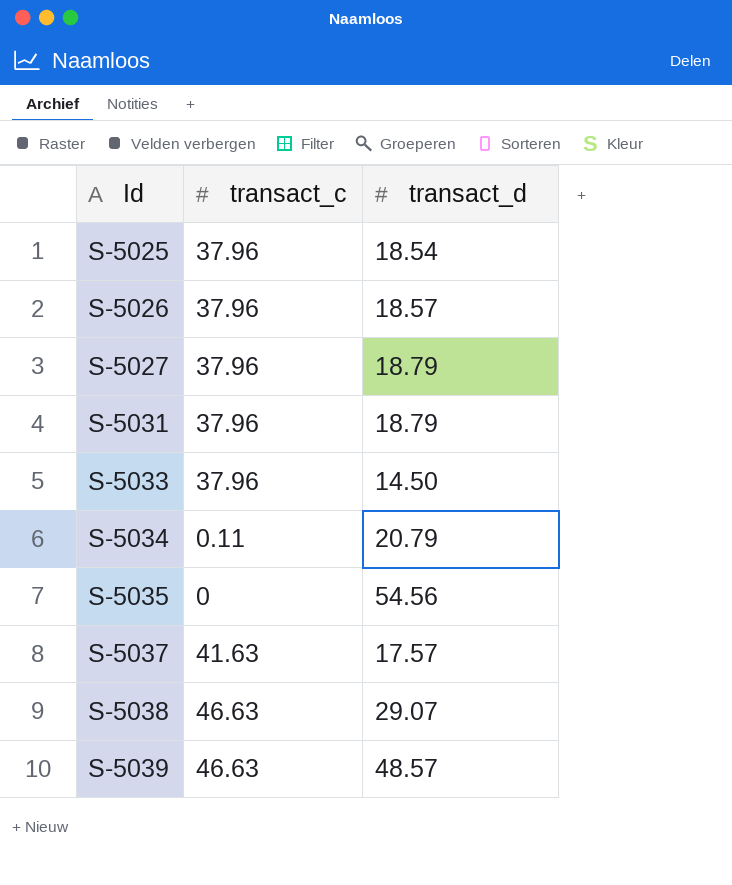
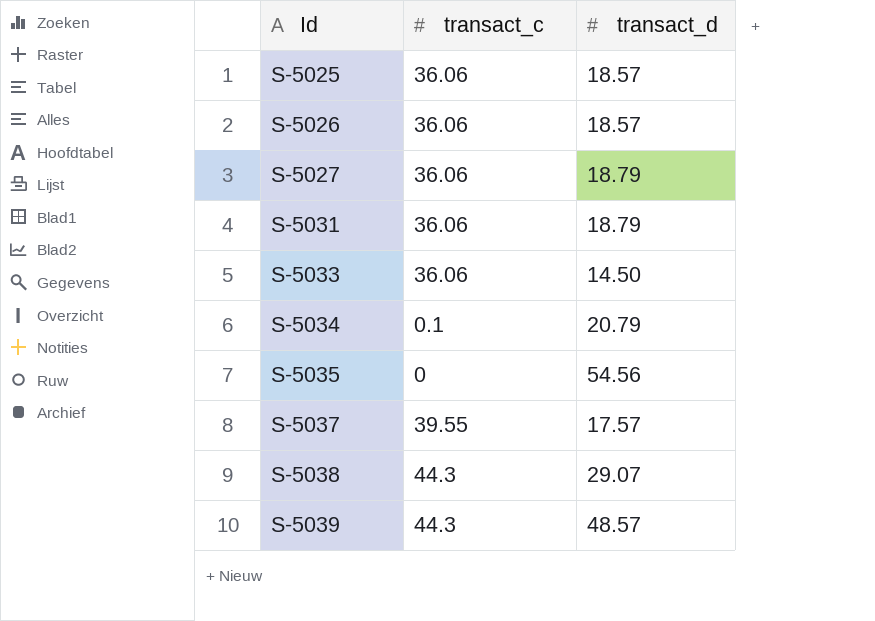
S-5025 | transact_c: 37.96 -> 36.06
S-5025 | transact_d: 18.54 -> 18.57
S-5026 | transact_c: 37.96 -> 36.06
S-5027 | transact_c: 37.96 -> 36.06
S-5031 | transact_c: 37.96 -> 36.06
S-5033 | transact_c: 37.96 -> 36.06
S-5034 | transact_c: 0.11 -> 0.1
S-5037 | transact_c: 41.63 -> 39.55
S-5038 | transact_c: 46.63 -> 44.3
S-5039 | transact_c: 46.63 -> 44.3

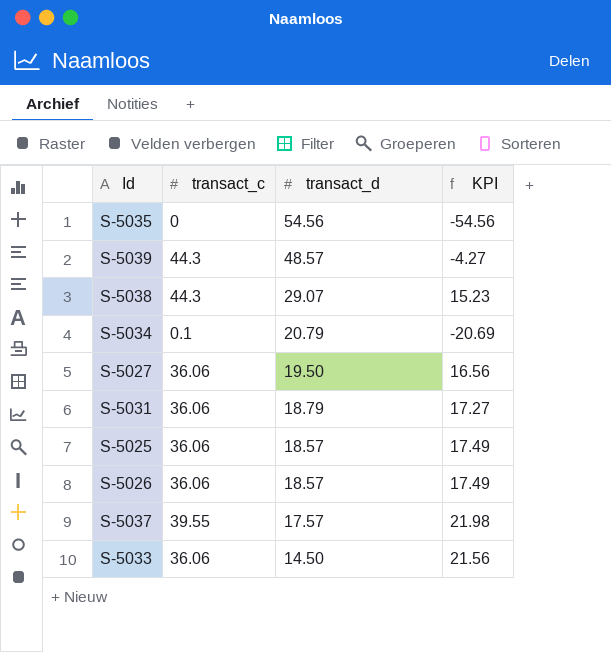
row order: Id ascending -> transact_d descending
column KPI | formula: none -> [transact_c] - [transact_d]
S-5027 | transact_d: 18.79 -> 19.50

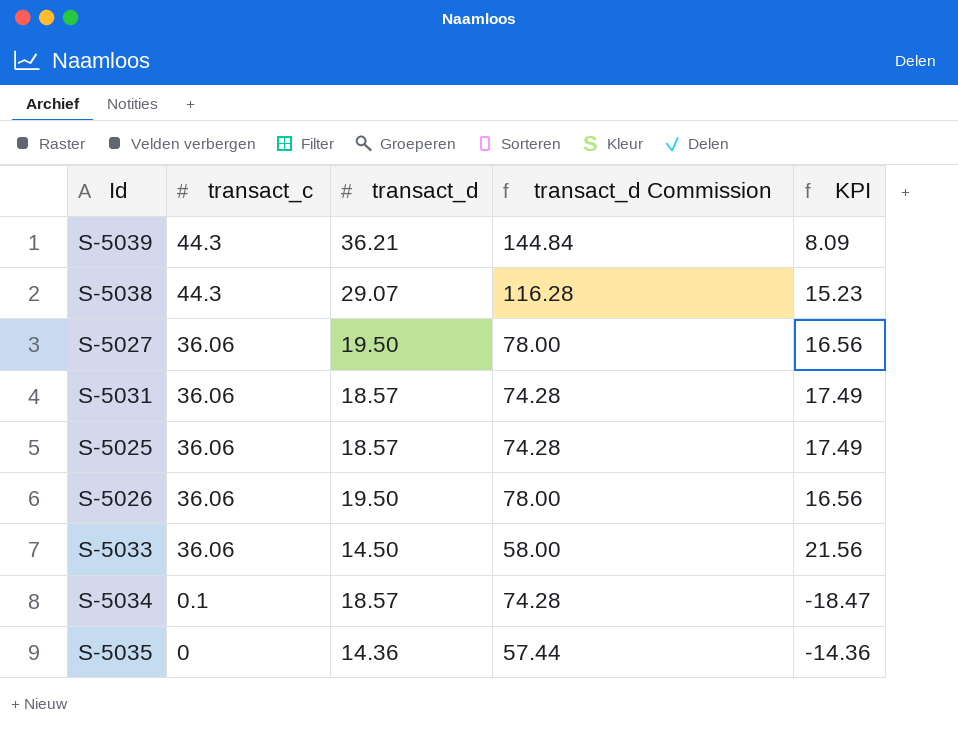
row order: transact_d descending -> transact_c descending
column transact_d Commission | formula: none -> [transact_d] * 4
row S-5037: 39.55 | 17.57 | 21.98 -> none
S-5039 | transact_d: 48.57 -> 36.21
S-5039 | KPI: -4.27 -> 8.09
S-5031 | transact_d: 18.79 -> 18.57
S-5031 | KPI: 17.27 -> 17.49
S-5026 | transact_d: 18.57 -> 19.50
S-5026 | KPI: 17.49 -> 16.56
S-5034 | transact_d: 20.79 -> 18.57
S-5034 | KPI: -20.69 -> -18.47
S-5035 | transact_d: 54.56 -> 14.36
S-5035 | KPI: -54.56 -> -14.36

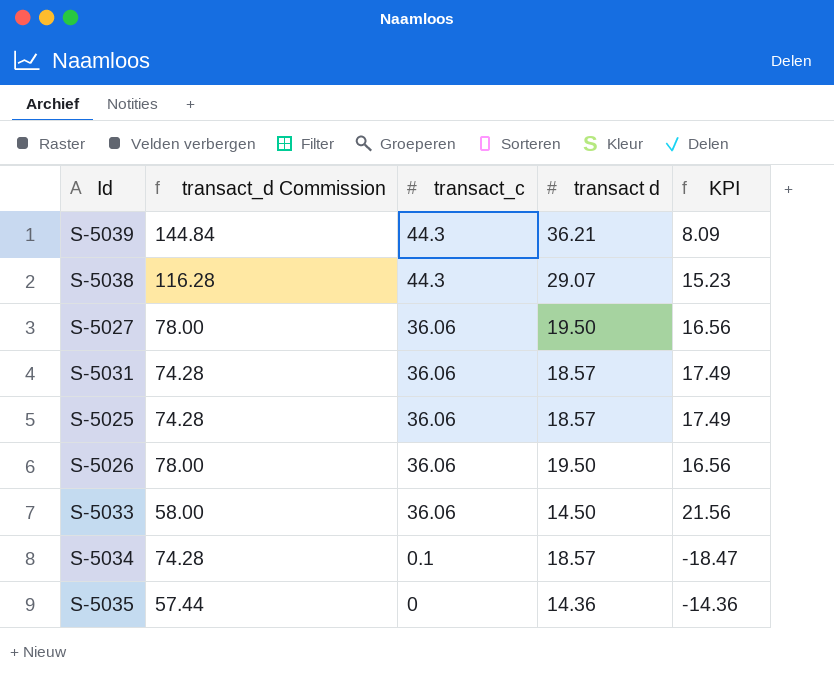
column transact_d Commission | position: 4 -> 2
column name: transact_d -> transact d

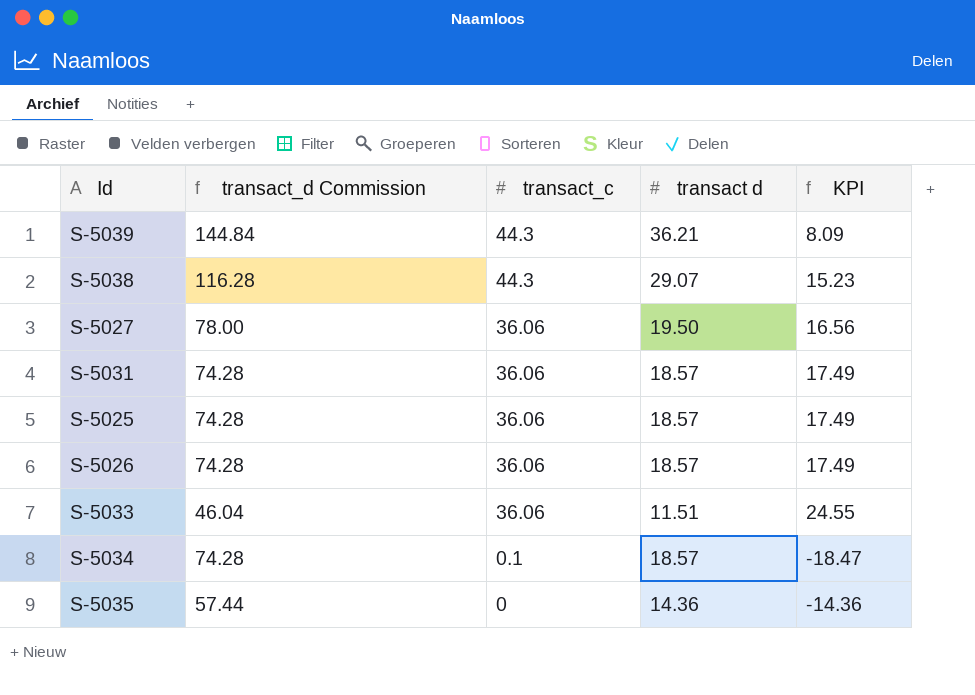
S-5026 | transact_d Commission: 78.00 -> 74.28
S-5026 | transact d: 19.50 -> 18.57
S-5026 | KPI: 16.56 -> 17.49
S-5033 | transact_d Commission: 58.00 -> 46.04
S-5033 | transact d: 14.50 -> 11.51
S-5033 | KPI: 21.56 -> 24.55

